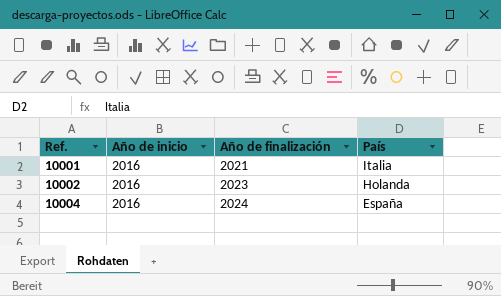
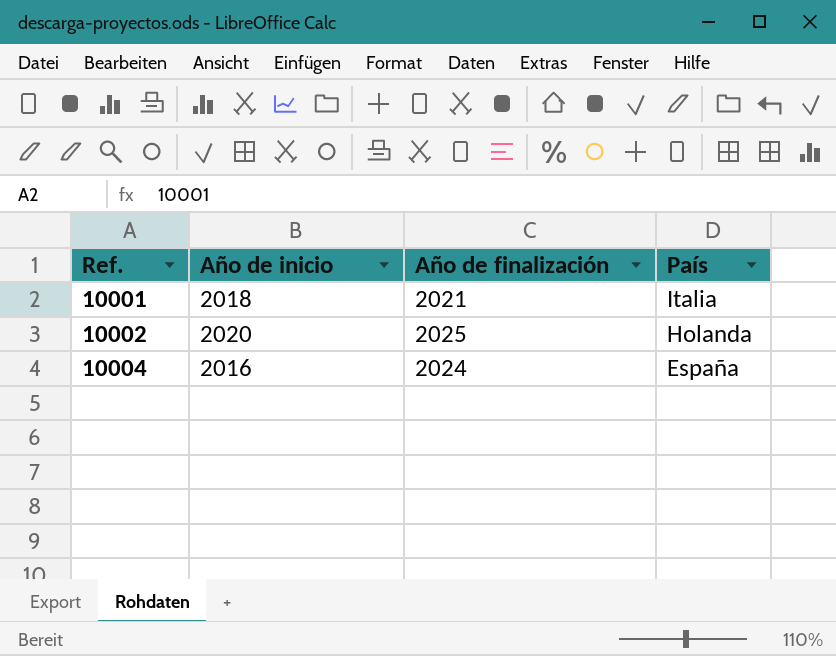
10001 | Año de inicio: 2016 -> 2018
10002 | Año de inicio: 2016 -> 2020
10002 | Año de finalización: 2023 -> 2025

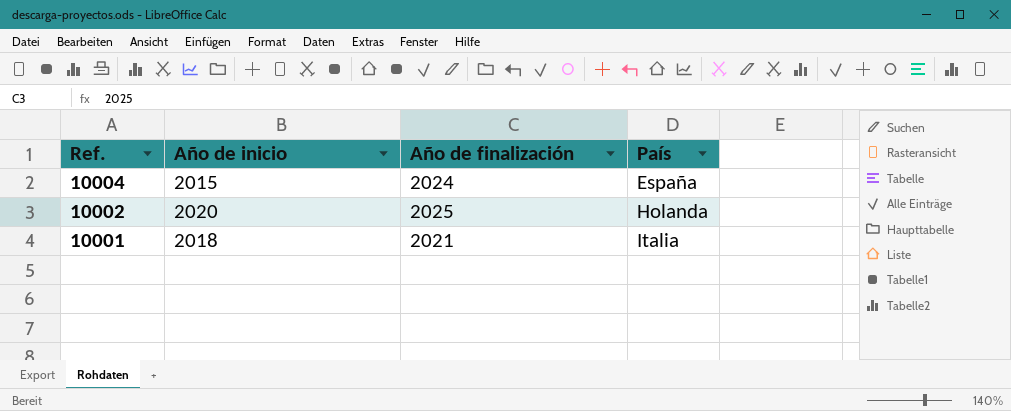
row order: Ref. ascending -> Ref. descending
10004 | Año de inicio: 2016 -> 2015

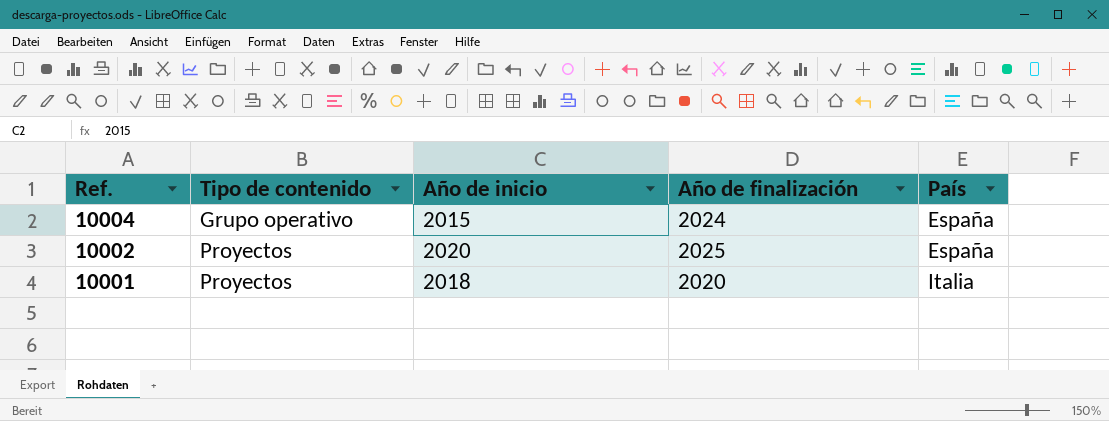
column Tipo de contenido | position: none -> 2
10002 | País: Holanda -> España
10001 | Año de finalización: 2021 -> 2020

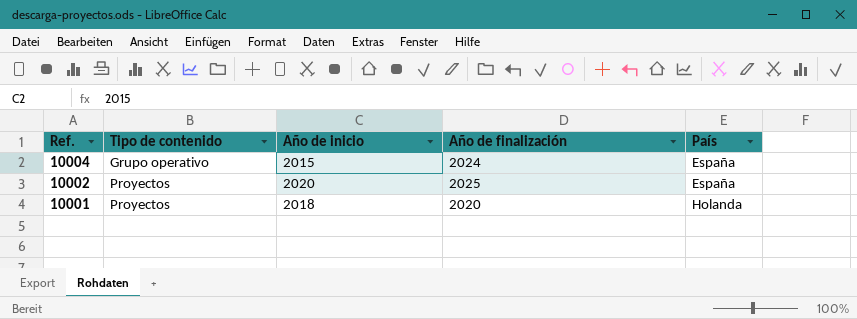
10001 | País: Italia -> Holanda

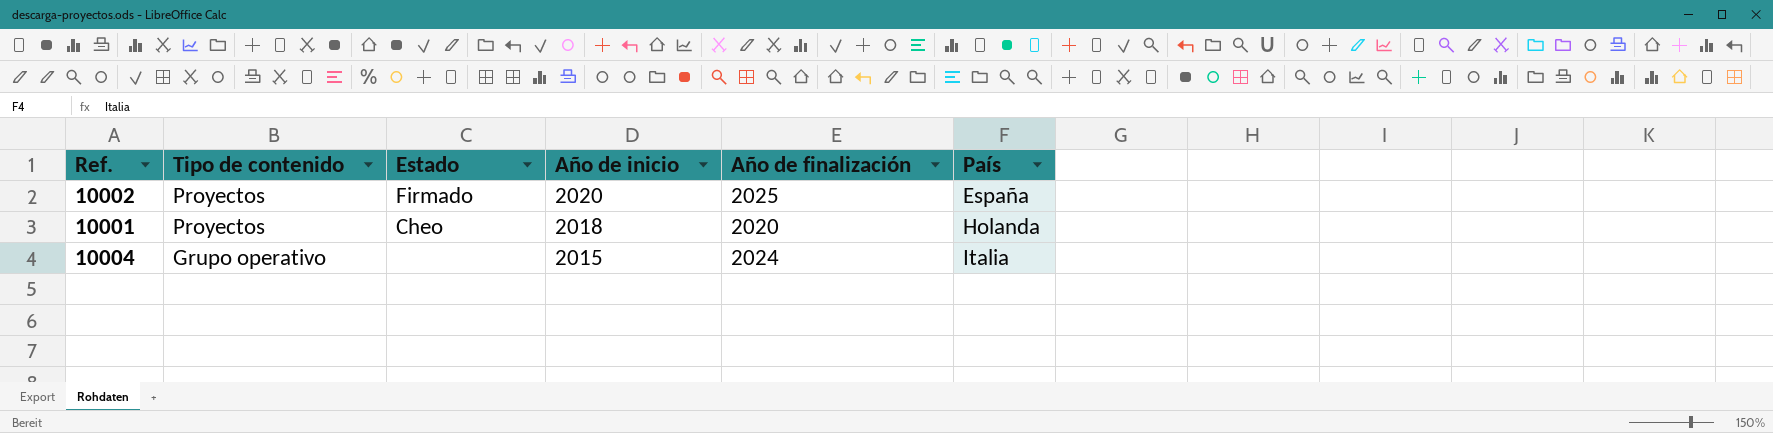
row order: Ref. descending -> Tipo de contenido descending
column Estado | position: none -> 3
10004 | País: España -> Italia

